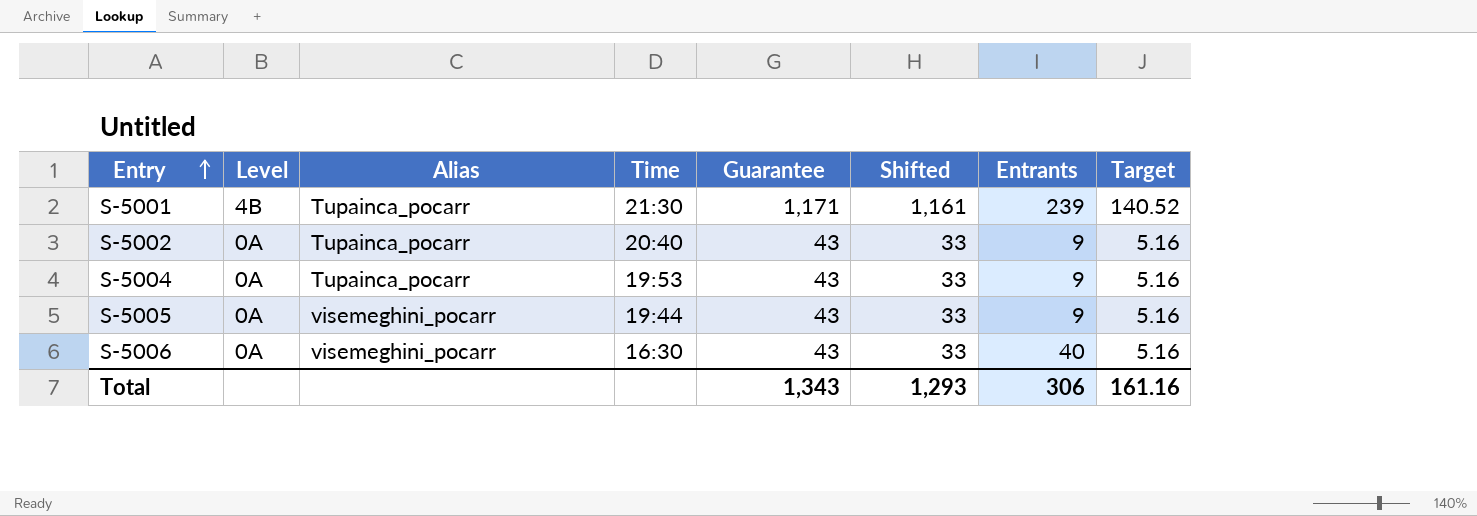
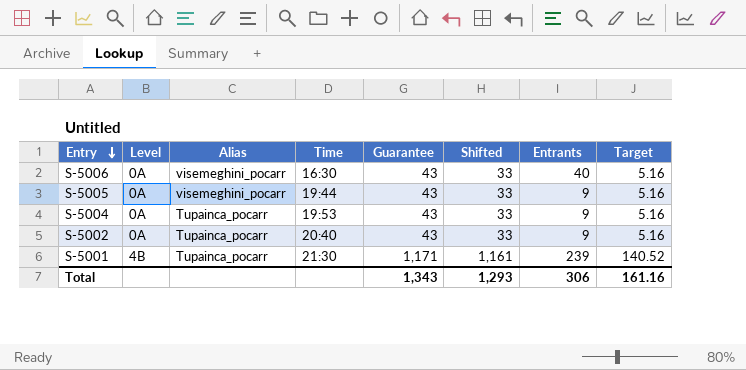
row order: Entry ascending -> Entry descending

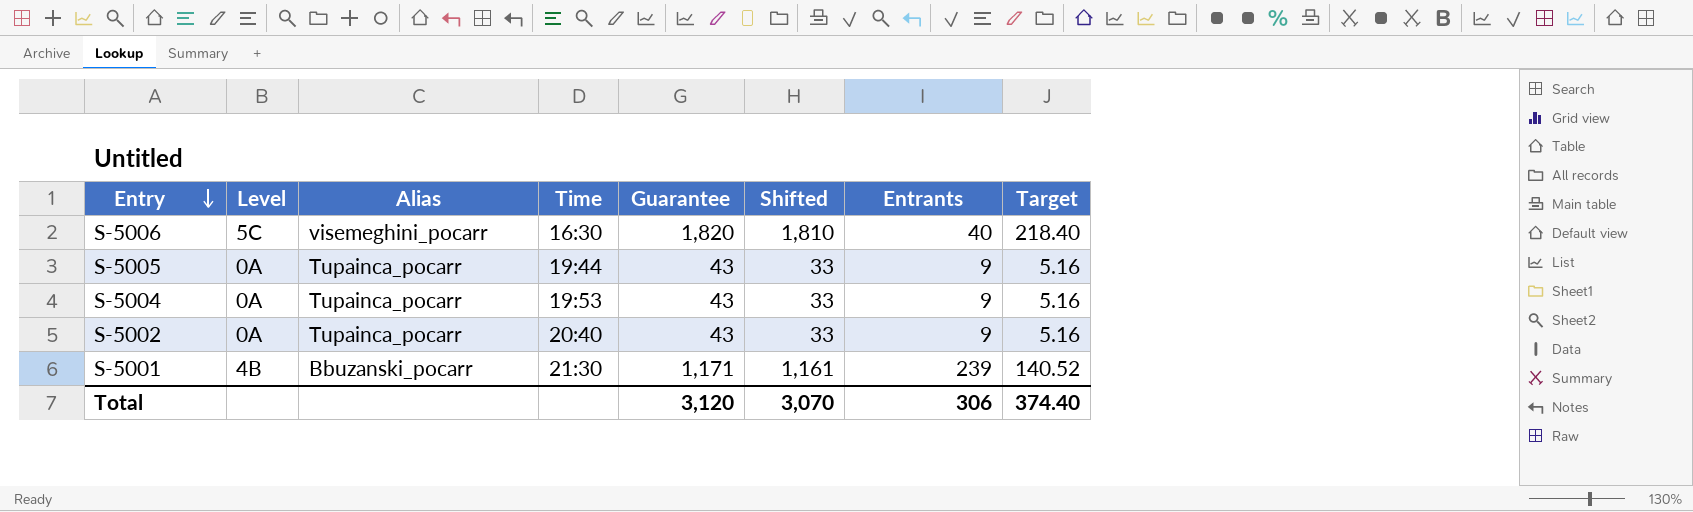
S-5006 | Level: 0A -> 5C
S-5006 | Guarantee: 43 -> 1,820
S-5006 | Shifted: 33 -> 1,810
S-5006 | Target: 5.16 -> 218.40
S-5005 | Alias: visemeghini_pocarr -> Tupainca_pocarr
S-5001 | Alias: Tupainca_pocarr -> Bbuzanski_pocarr
Total | Guarantee: 1,343 -> 3,120
Total | Shifted: 1,293 -> 3,070
Total | Target: 161.16 -> 374.40

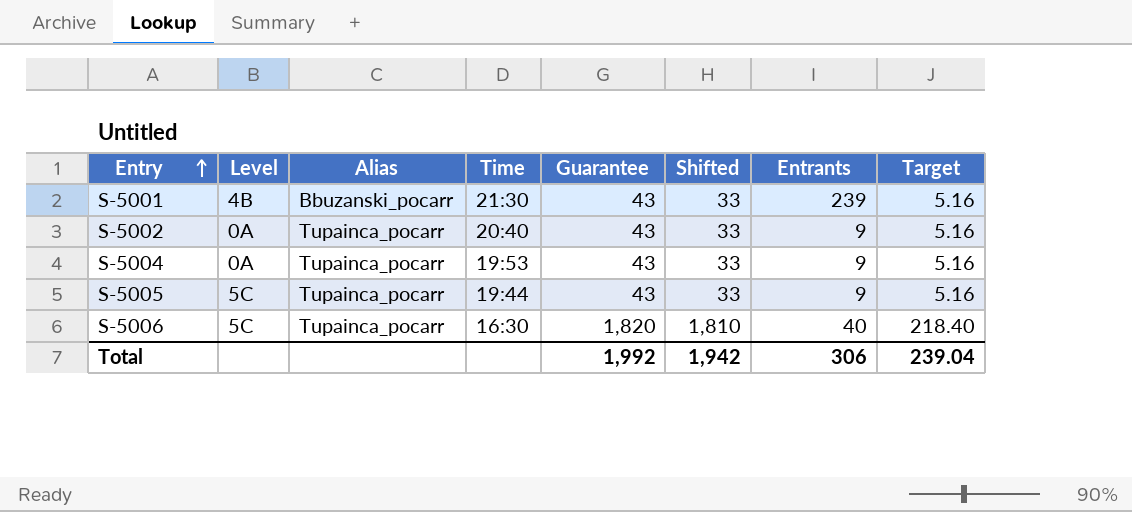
row order: Entry descending -> Entry ascending
S-5001 | Guarantee: 1,171 -> 43
S-5001 | Shifted: 1,161 -> 33
S-5001 | Target: 140.52 -> 5.16
S-5005 | Level: 0A -> 5C
S-5006 | Alias: visemeghini_pocarr -> Tupainca_pocarr
Total | Guarantee: 3,120 -> 1,992
Total | Shifted: 3,070 -> 1,942
Total | Target: 374.40 -> 239.04

